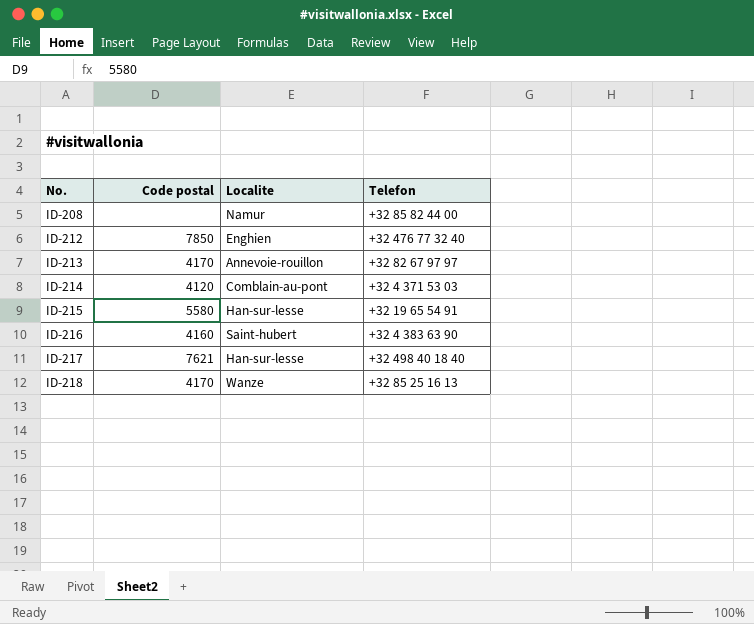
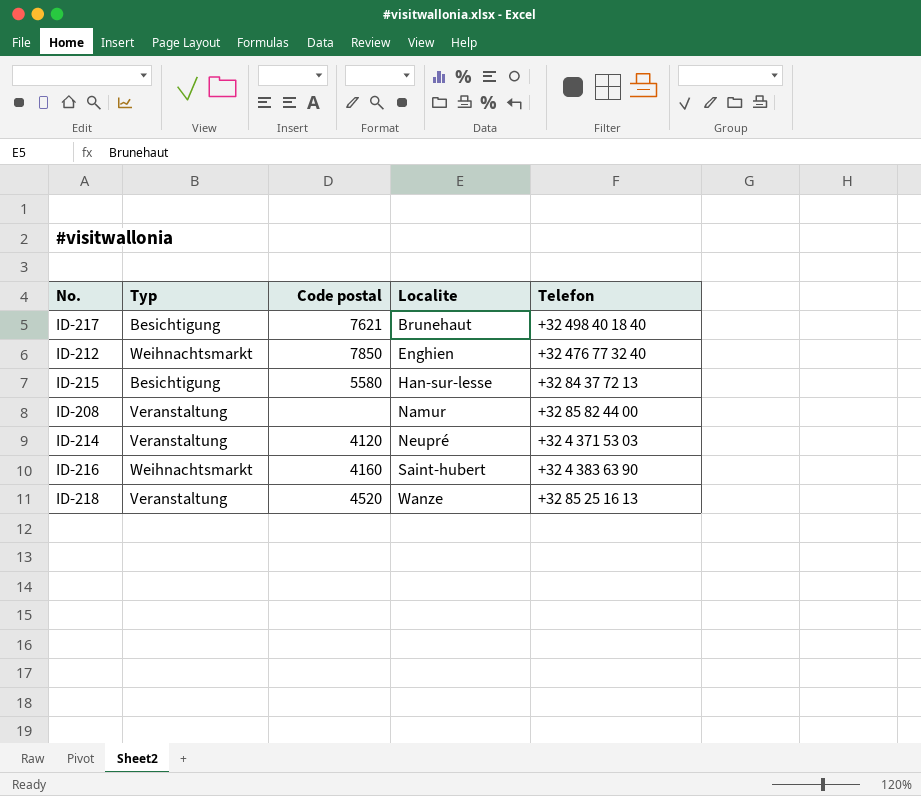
row order: No. ascending -> Localite ascending
column Typ | position: none -> 2
row ID-213: 4170 | Annevoie-rouillon | +32 82 67 97 97 -> none
ID-217 | Localite: Han-sur-lesse -> Brunehaut
ID-215 | Telefon: +32 19 65 54 91 -> +32 84 37 72 13
ID-214 | Localite: Comblain-au-pont -> Neupré
ID-218 | Code postal: 4170 -> 4520

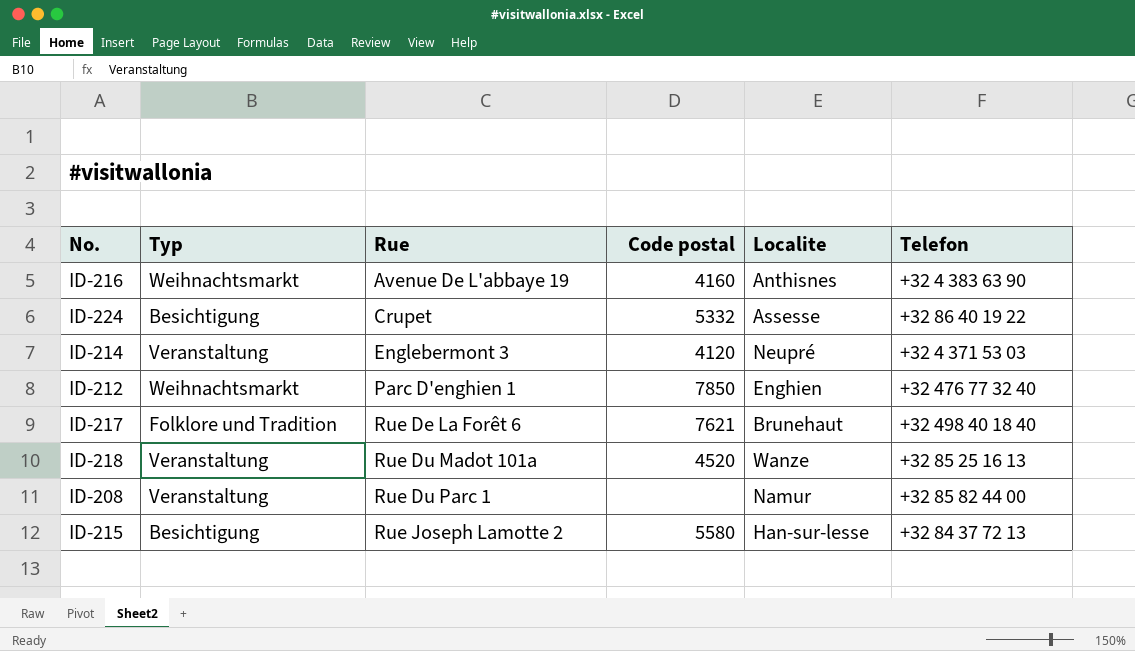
row order: Localite ascending -> Rue ascending
column Rue | position: none -> 3
ID-216 | Localite: Saint-hubert -> Anthisnes
row ID-224: none -> Besichtigung | Crupet | 5332 | Assesse | +32 86 40 19 22
ID-217 | Typ: Besichtigung -> Folklore und Tradition

